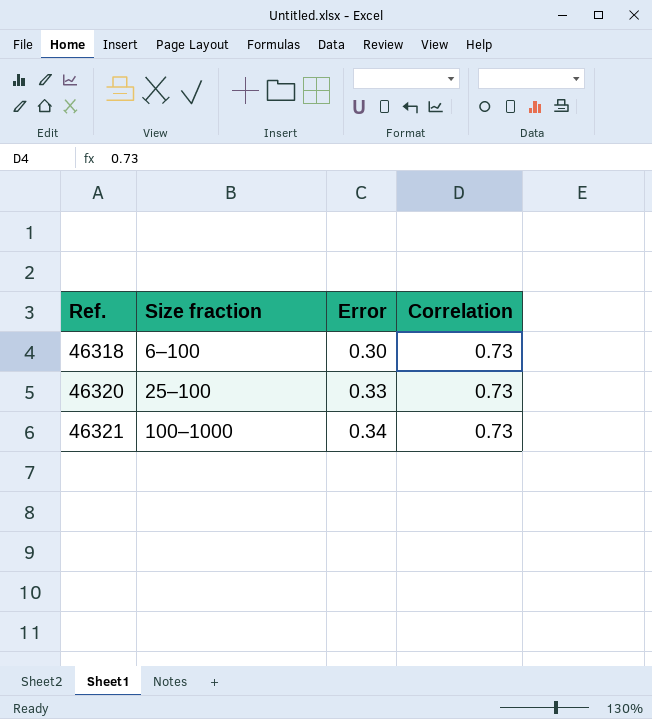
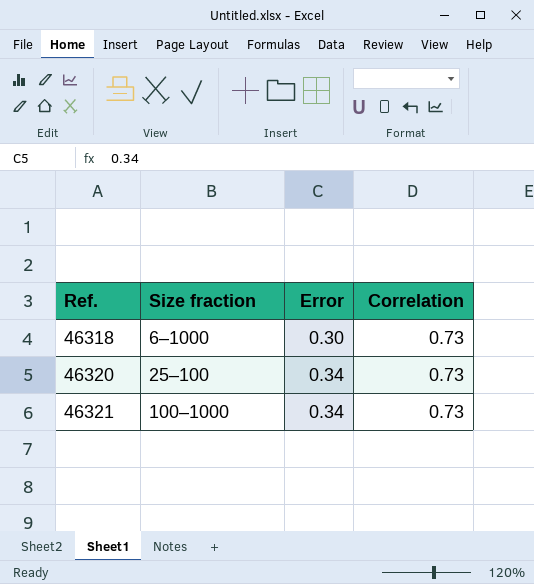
46318 | Size fraction: 6–100 -> 6–1000
46320 | Error: 0.33 -> 0.34

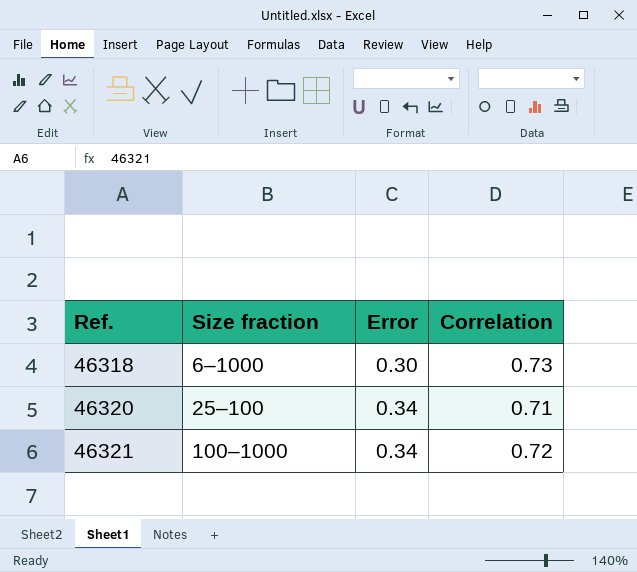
46320 | Correlation: 0.73 -> 0.71
46321 | Correlation: 0.73 -> 0.72

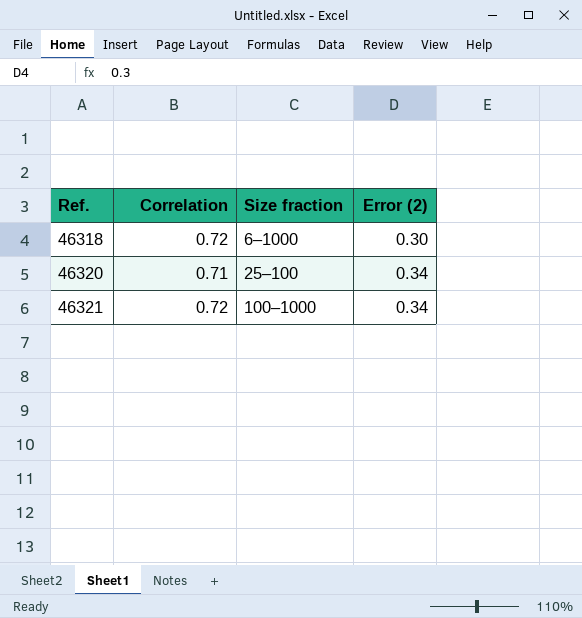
column Correlation | position: 4 -> 2
column name: Error -> Error (2)
46318 | Correlation: 0.73 -> 0.72

